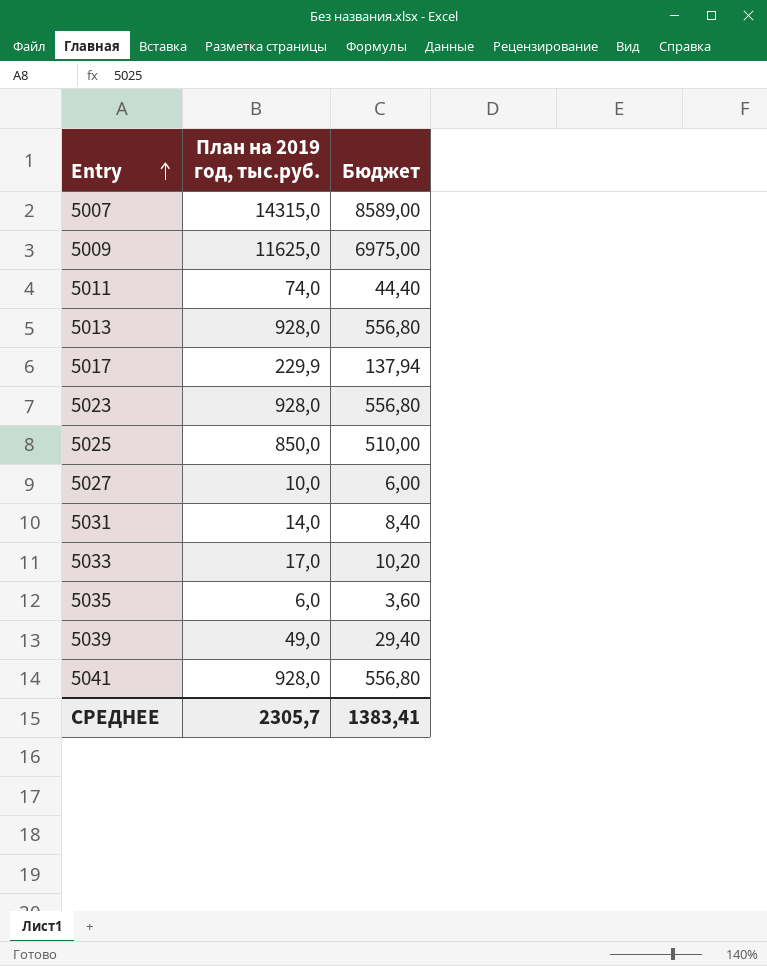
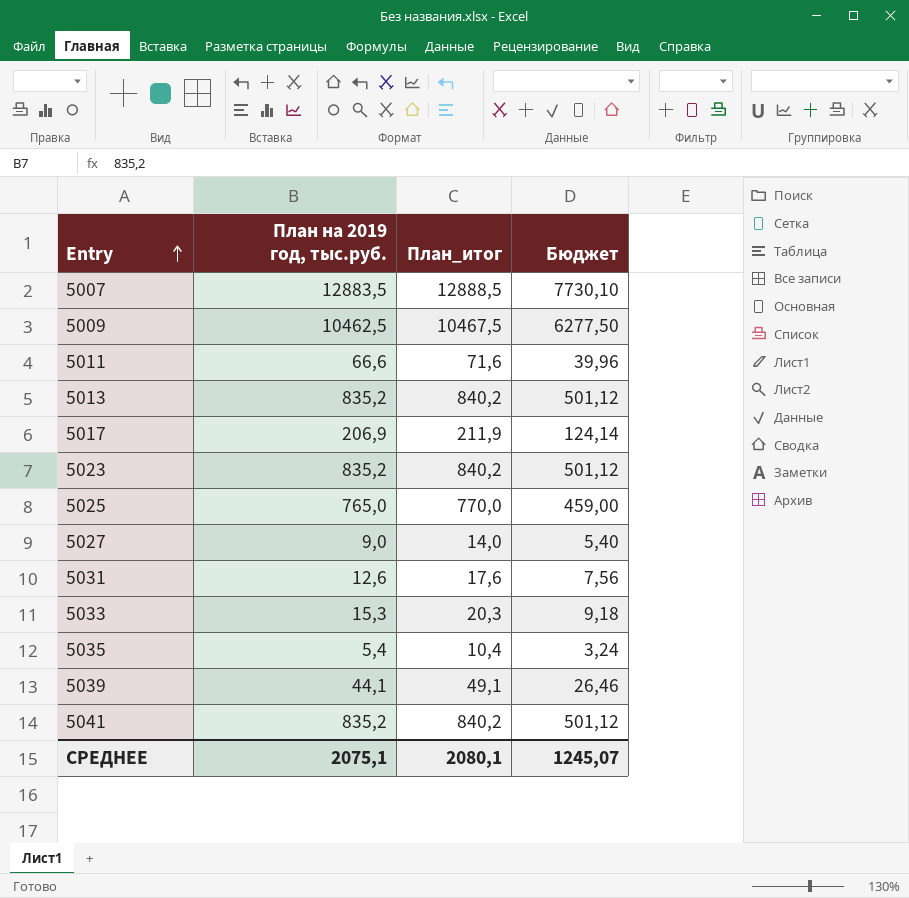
column План_итог | formula: none -> [План на 2019 год, тыс.руб.] + 5
5007 | План на 2019 год, тыс.руб.: 14315,0 -> 12883,5
5007 | Бюджет: 8589,00 -> 7730,10
5009 | План на 2019 год, тыс.руб.: 11625,0 -> 10462,5
5009 | Бюджет: 6975,00 -> 6277,50
5011 | План на 2019 год, тыс.руб.: 74,0 -> 66,6
5011 | Бюджет: 44,40 -> 39,96
5013 | План на 2019 год, тыс.руб.: 928,0 -> 835,2
5013 | Бюджет: 556,80 -> 501,12
5017 | План на 2019 год, тыс.руб.: 229,9 -> 206,9
5017 | Бюджет: 137,94 -> 124,14
5023 | План на 2019 год, тыс.руб.: 928,0 -> 835,2
5023 | Бюджет: 556,80 -> 501,12
5025 | План на 2019 год, тыс.руб.: 850,0 -> 765,0
5025 | Бюджет: 510,00 -> 459,00
5027 | План на 2019 год, тыс.руб.: 10,0 -> 9,0
5027 | Бюджет: 6,00 -> 5,40
5031 | План на 2019 год, тыс.руб.: 14,0 -> 12,6
5031 | Бюджет: 8,40 -> 7,56
5033 | План на 2019 год, тыс.руб.: 17,0 -> 15,3
5033 | Бюджет: 10,20 -> 9,18
5035 | План на 2019 год, тыс.руб.: 6,0 -> 5,4
5035 | Бюджет: 3,60 -> 3,24
5039 | План на 2019 год, тыс.руб.: 49,0 -> 44,1
5039 | Бюджет: 29,40 -> 26,46
5041 | План на 2019 год, тыс.руб.: 928,0 -> 835,2
5041 | Бюджет: 556,80 -> 501,12
СРЕДНЕЕ | План на 2019 год, тыс.руб.: 2305,7 -> 2075,1
СРЕДНЕЕ | Бюджет: 1383,41 -> 1245,07

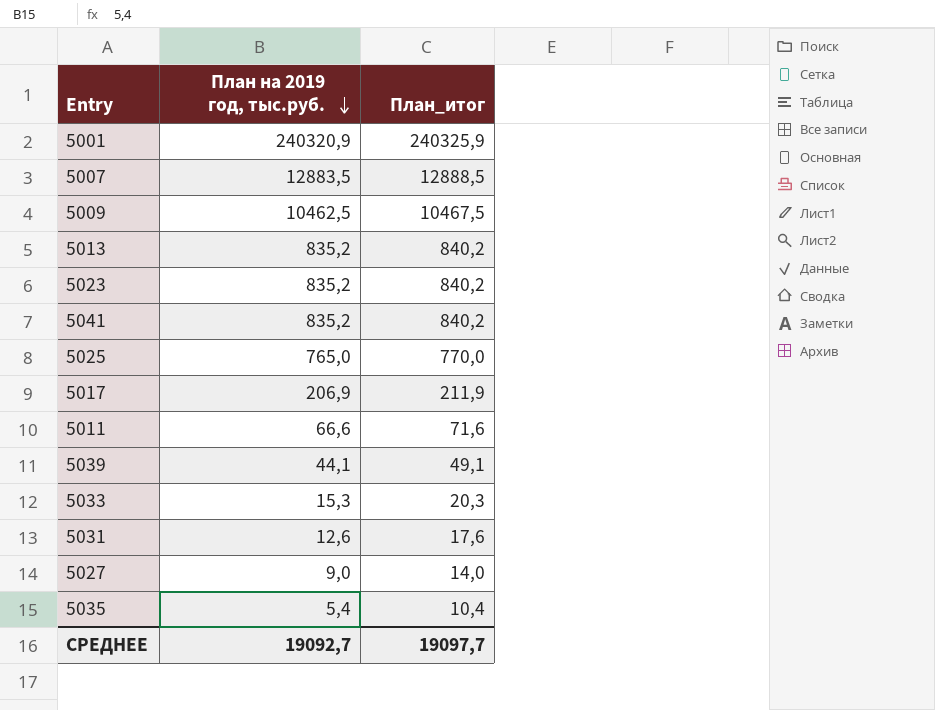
row order: Entry ascending -> План на 2019 год, тыс.руб. descending
column Бюджет | formula: [План на 2019 год, тыс.руб.] * 0,6 -> none
row 5001: none -> 240320,9 | 240325,9
СРЕДНЕЕ | План на 2019 год, тыс.руб.: 2075,1 -> 19092,7
СРЕДНЕЕ | План_итог: 2080,1 -> 19097,7

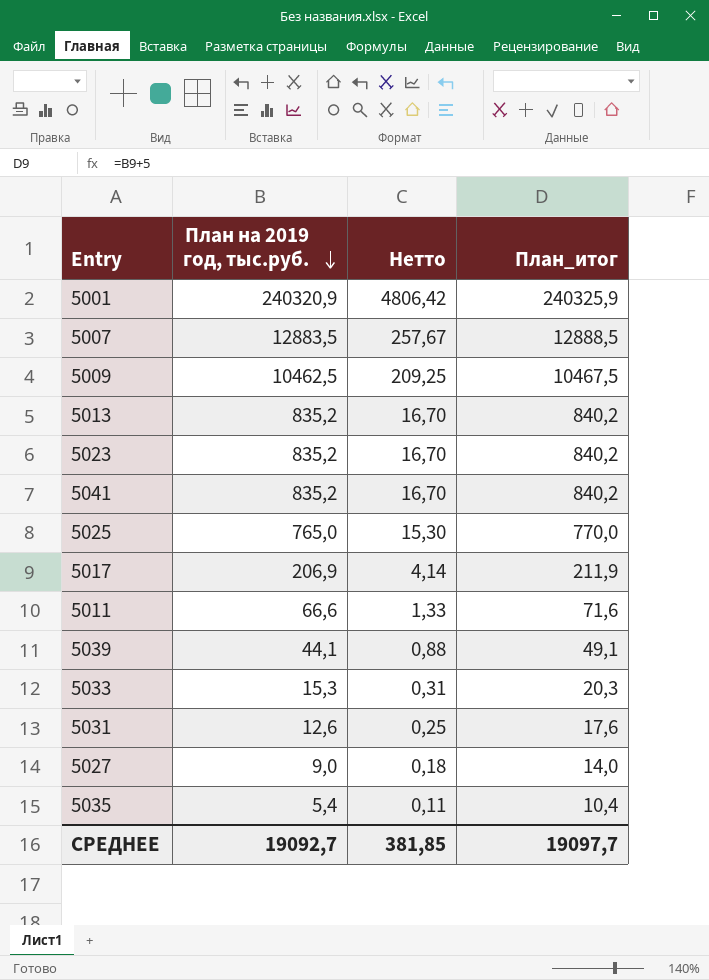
column Нетто | formula: none -> [План на 2019 год, тыс.руб.] * 0,02

